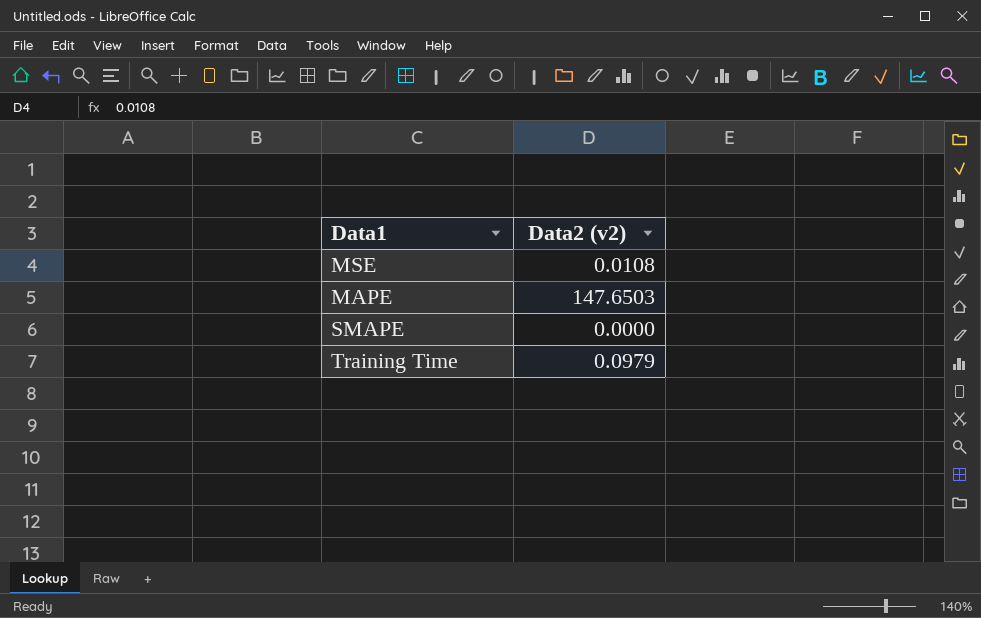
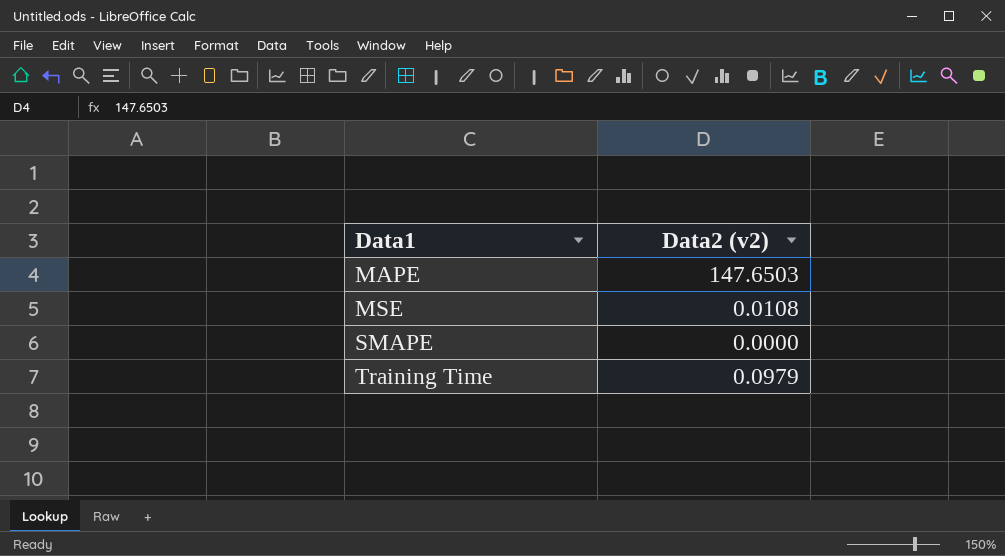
row order: none -> Data1 ascending

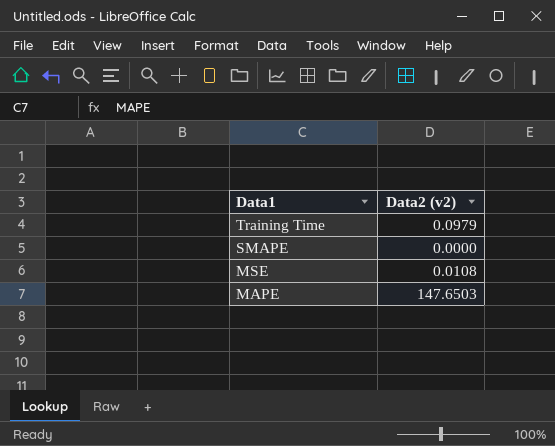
row order: Data1 ascending -> Data1 descending

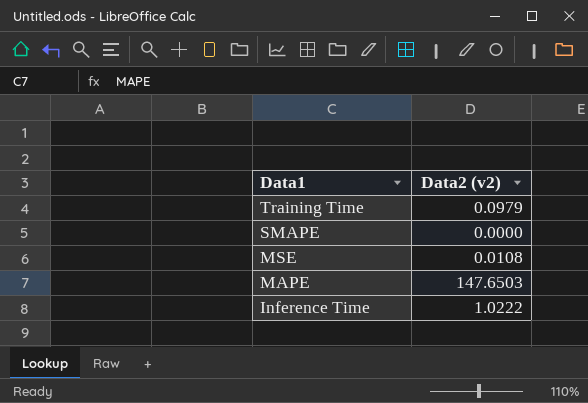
row Inference Time: none -> 1.0222

